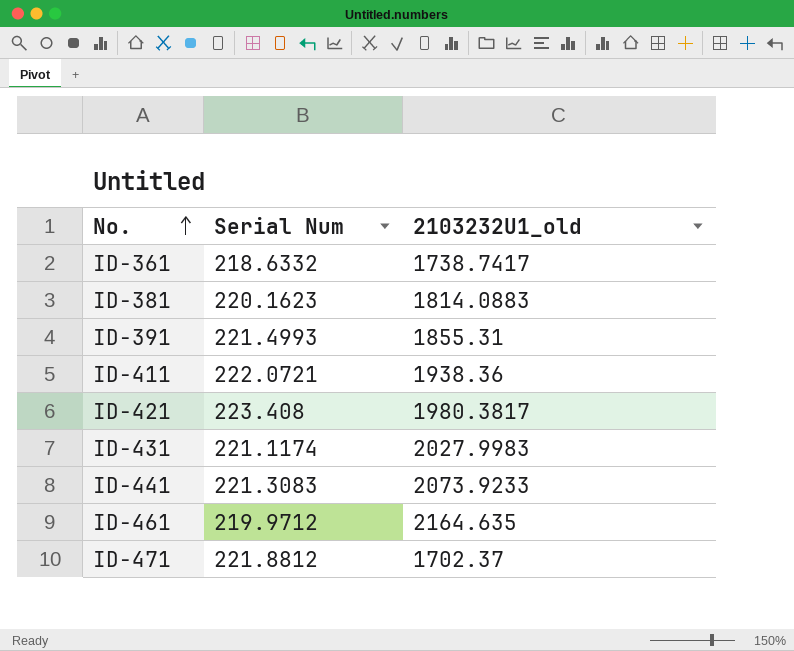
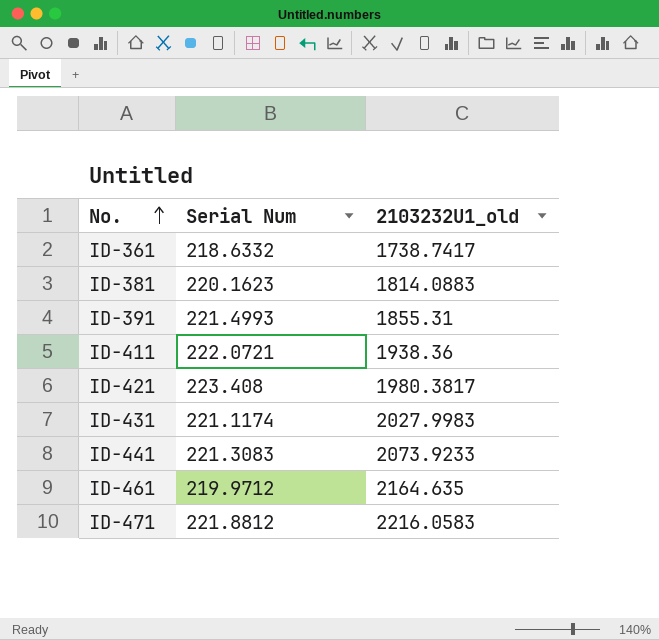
ID-471 | 2103232U1_old: 1702.37 -> 2216.0583

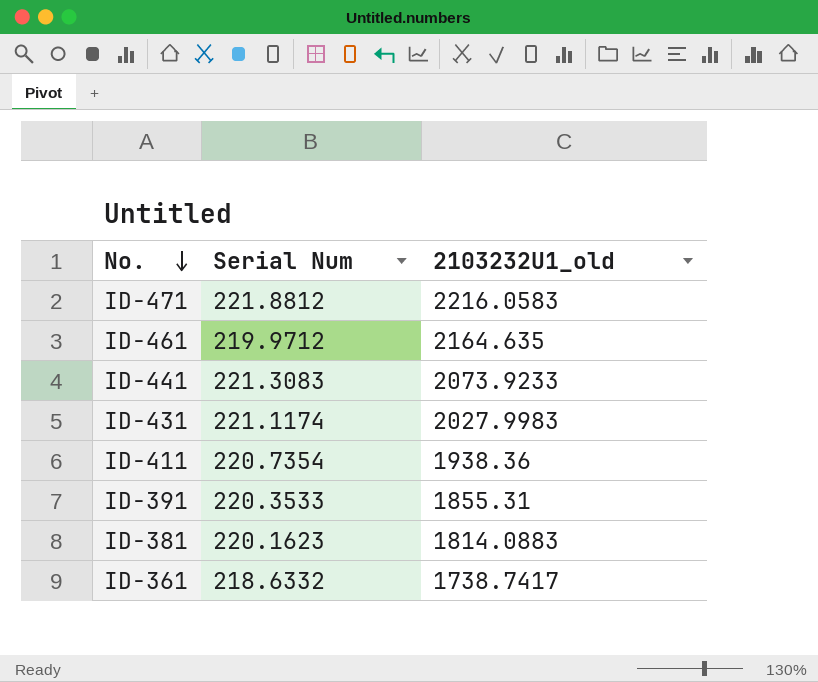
row order: No. ascending -> No. descending
row ID-421: 223.408 | 1980.3817 -> none
ID-411 | Serial Num: 222.0721 -> 220.7354
ID-391 | Serial Num: 221.4993 -> 220.3533

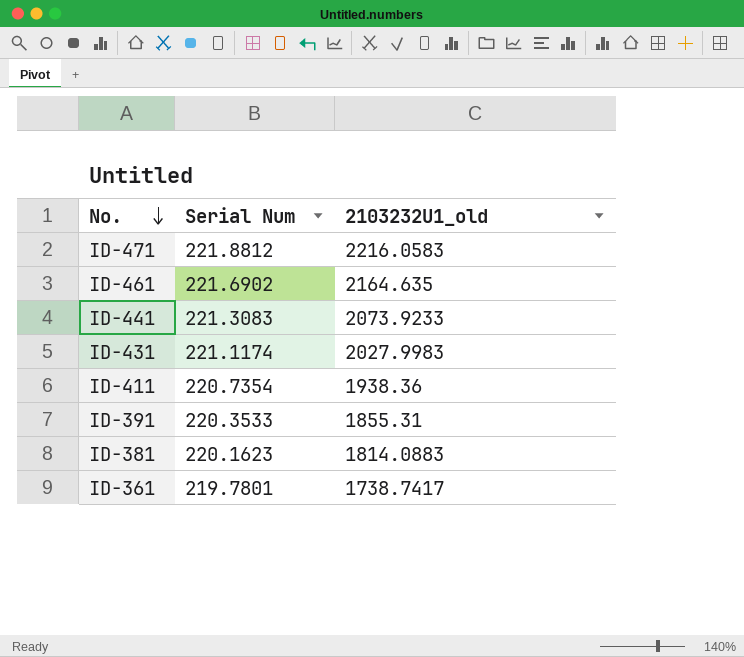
ID-461 | Serial Num: 219.9712 -> 221.6902
ID-361 | Serial Num: 218.6332 -> 219.7801

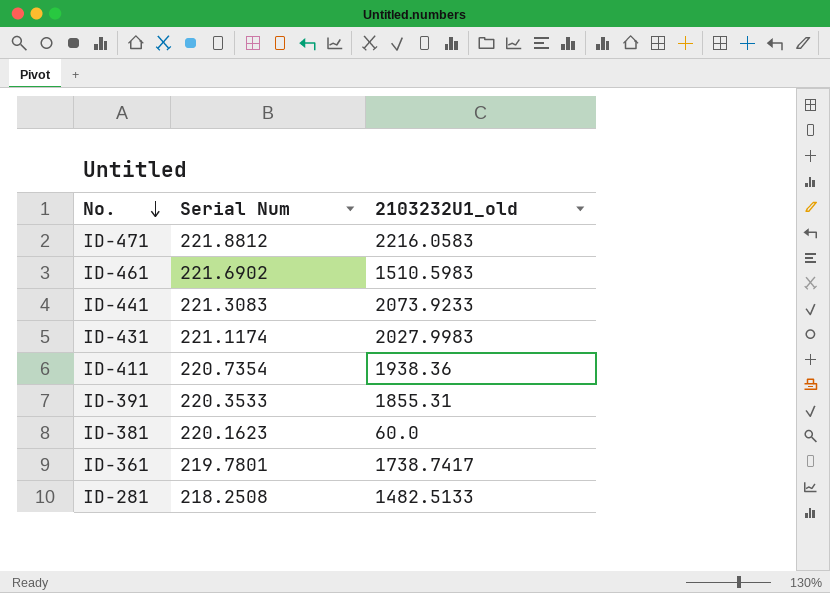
ID-461 | 2103232U1_old: 2164.635 -> 1510.5983
ID-381 | 2103232U1_old: 1814.0883 -> 60.0
row ID-281: none -> 218.2508 | 1482.5133

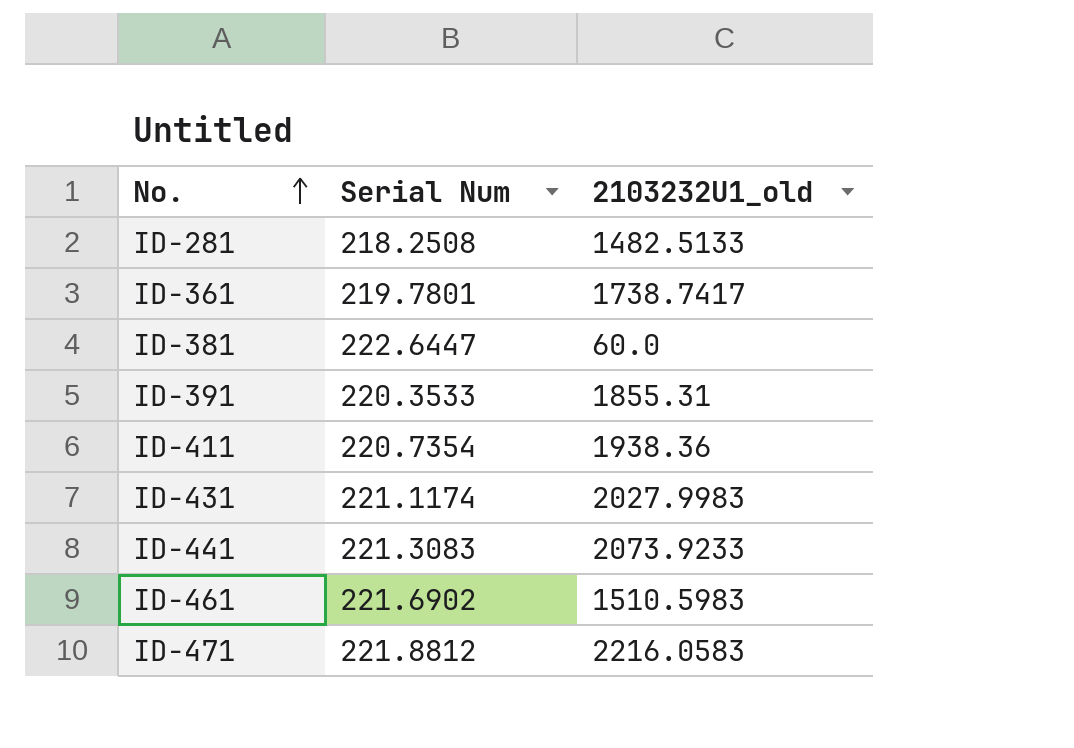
row order: No. descending -> No. ascending
ID-381 | Serial Num: 220.1623 -> 222.6447

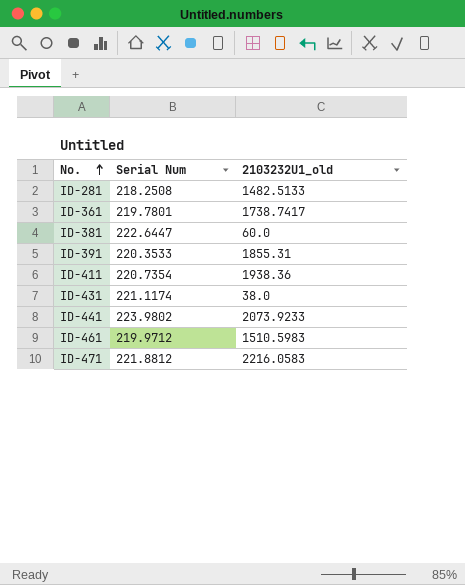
ID-431 | 2103232U1_old: 2027.9983 -> 38.0
ID-441 | Serial Num: 221.3083 -> 223.9802
ID-461 | Serial Num: 221.6902 -> 219.9712

